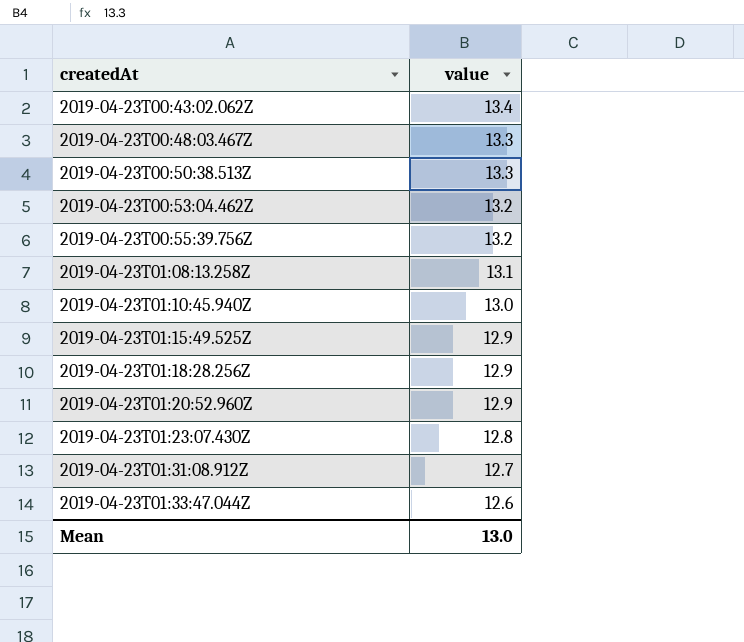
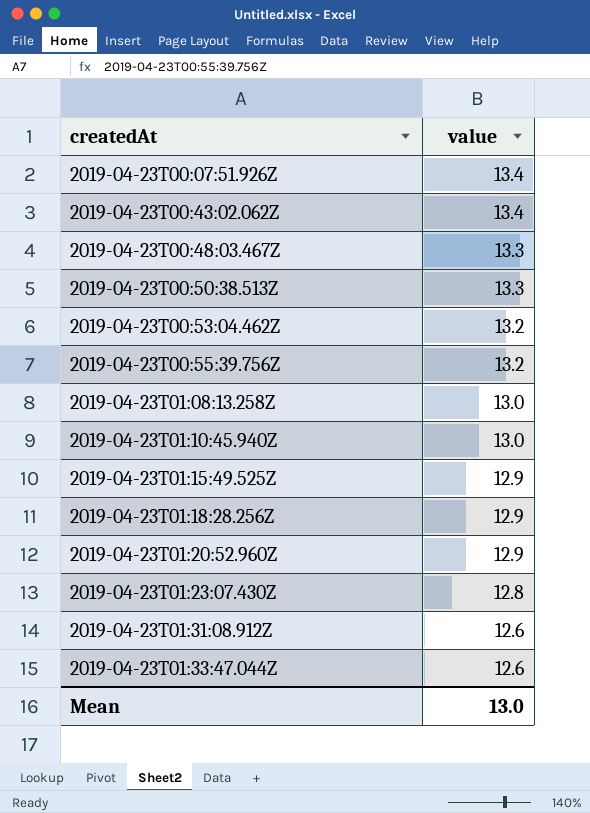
row 2019-04-23T00:07:51.926Z: none -> 13.4
2019-04-23T01:08:13.258Z | value: 13.1 -> 13.0
2019-04-23T01:31:08.912Z | value: 12.7 -> 12.6

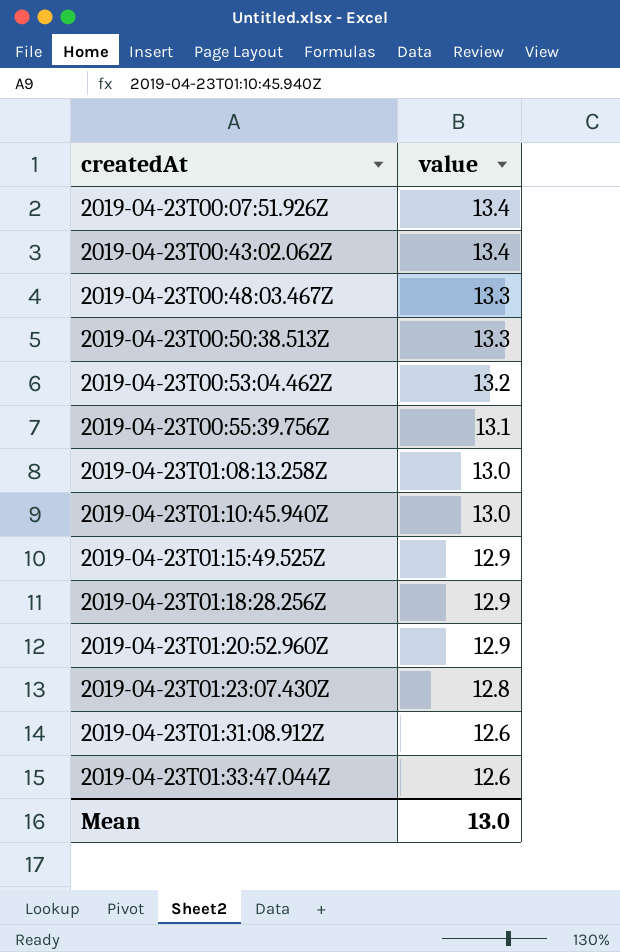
2019-04-23T00:55:39.756Z | value: 13.2 -> 13.1

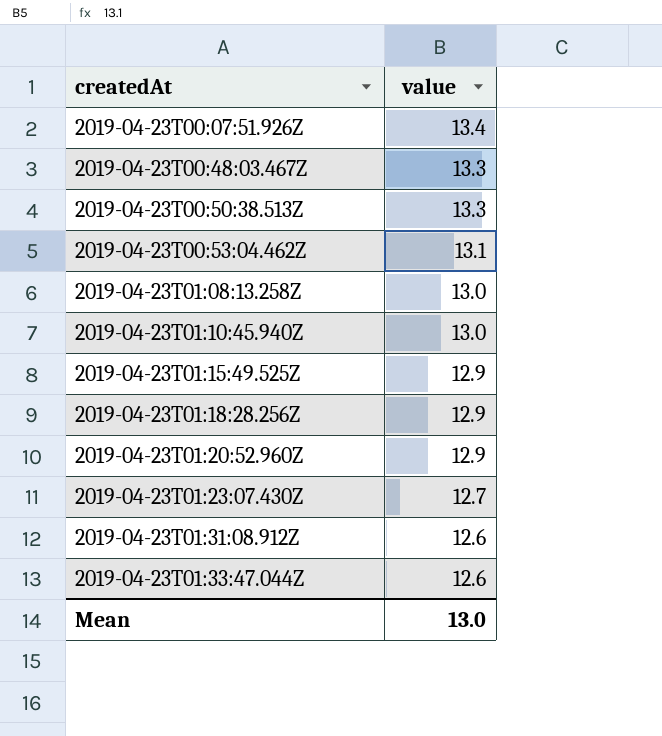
row 2019-04-23T00:43:02.062Z: 13.4 -> none
row 2019-04-23T00:55:39.756Z: 13.1 -> none
2019-04-23T00:53:04.462Z | value: 13.2 -> 13.1
2019-04-23T01:23:07.430Z | value: 12.8 -> 12.7

